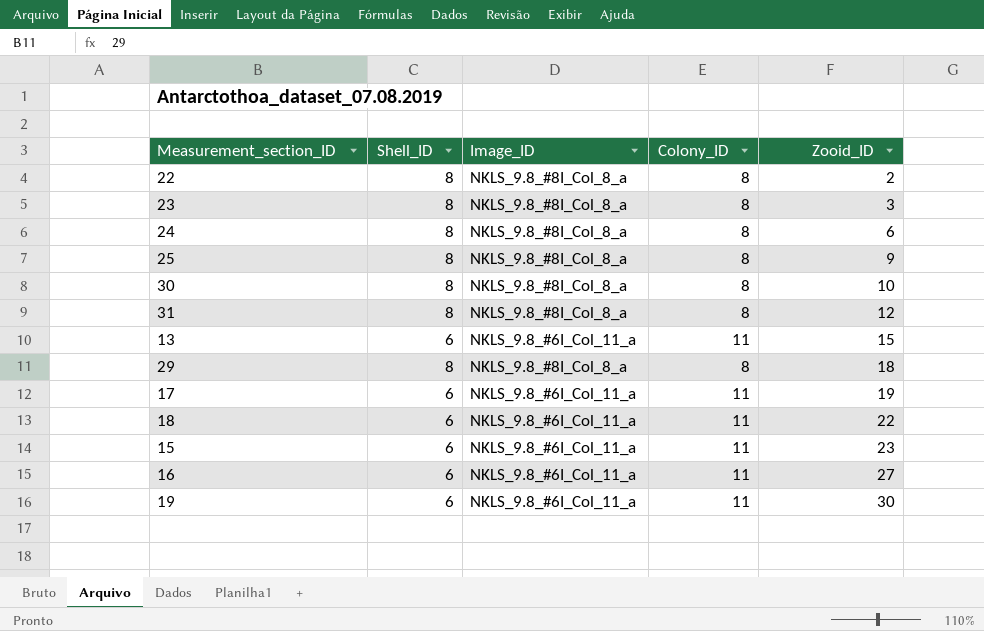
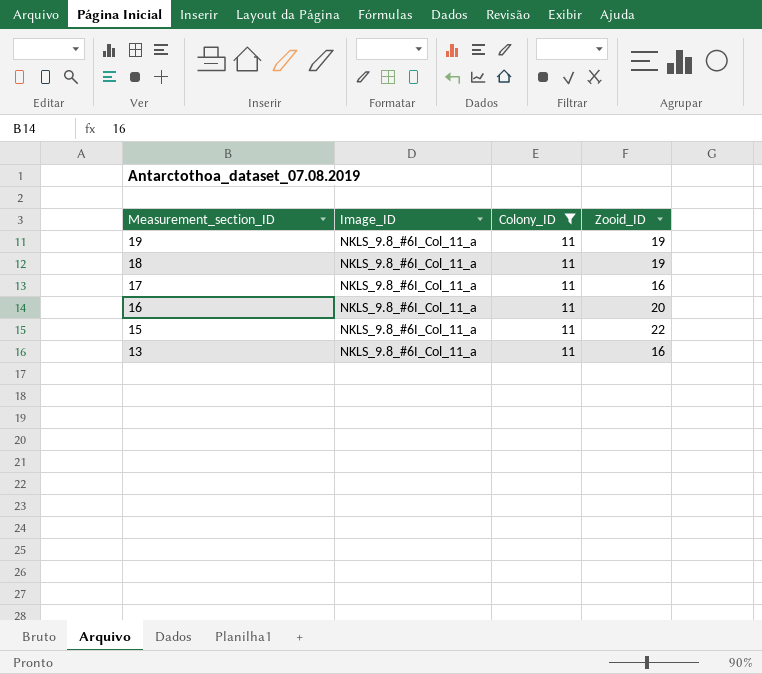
filter: none -> Colony_ID = 11
row order: Zooid_ID ascending -> Measurement_section_ID descending
column Shell_ID | position: 2 -> none
19 | Zooid_ID: 30 -> 19
18 | Zooid_ID: 22 -> 19
17 | Zooid_ID: 19 -> 16
16 | Zooid_ID: 27 -> 20
15 | Zooid_ID: 23 -> 22
13 | Zooid_ID: 15 -> 16

